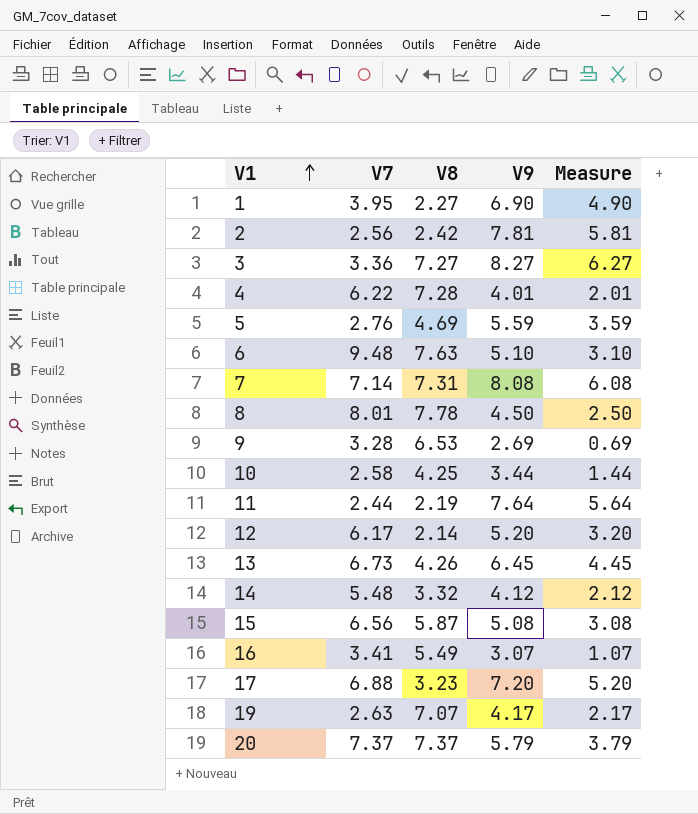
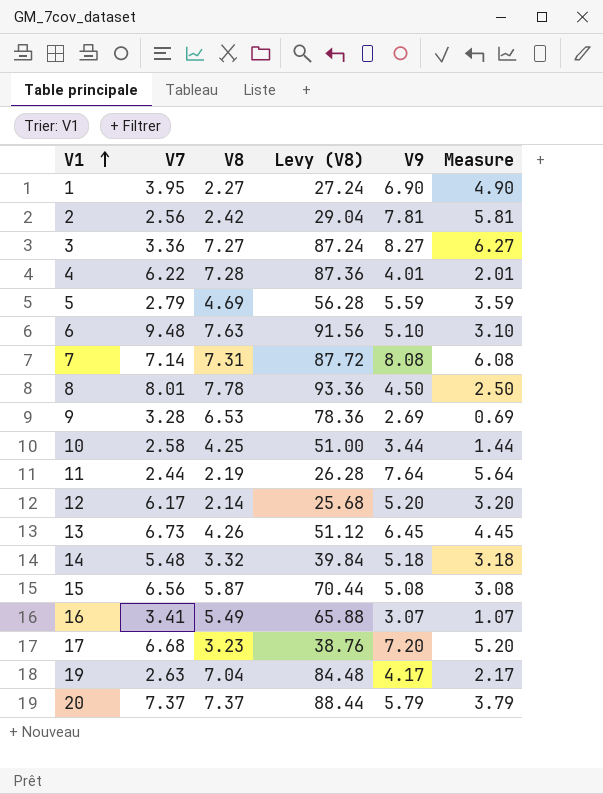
column Levy (V8) | formula: none -> [V8] * 12
5 | V7: 2.76 -> 2.79
14 | V9: 4.12 -> 5.18
14 | Measure: 2.12 -> 3.18
17 | V7: 6.88 -> 6.68
19 | V8: 7.07 -> 7.04

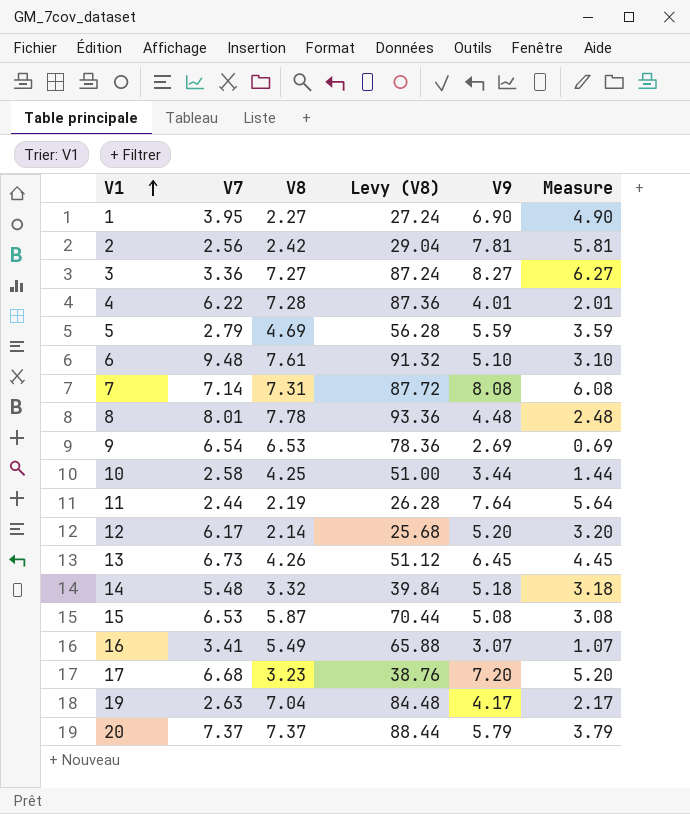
6 | V8: 7.63 -> 7.61
6 | Levy (V8): 91.56 -> 91.32
8 | V9: 4.50 -> 4.48
8 | Measure: 2.50 -> 2.48
9 | V7: 3.28 -> 6.54
15 | V7: 6.56 -> 6.53

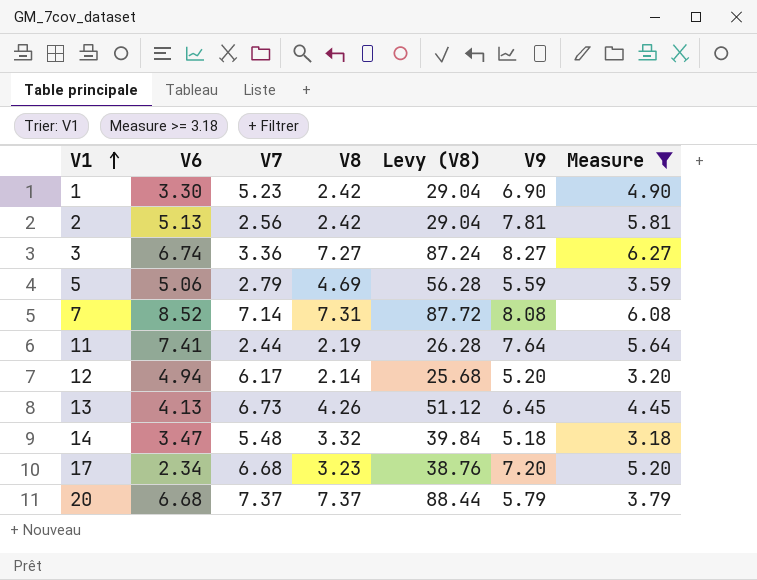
filter: none -> Measure >= 3.18
column V6 | position: none -> 2
1 | V7: 3.95 -> 5.23
1 | V8: 2.27 -> 2.42
1 | Levy (V8): 27.24 -> 29.04

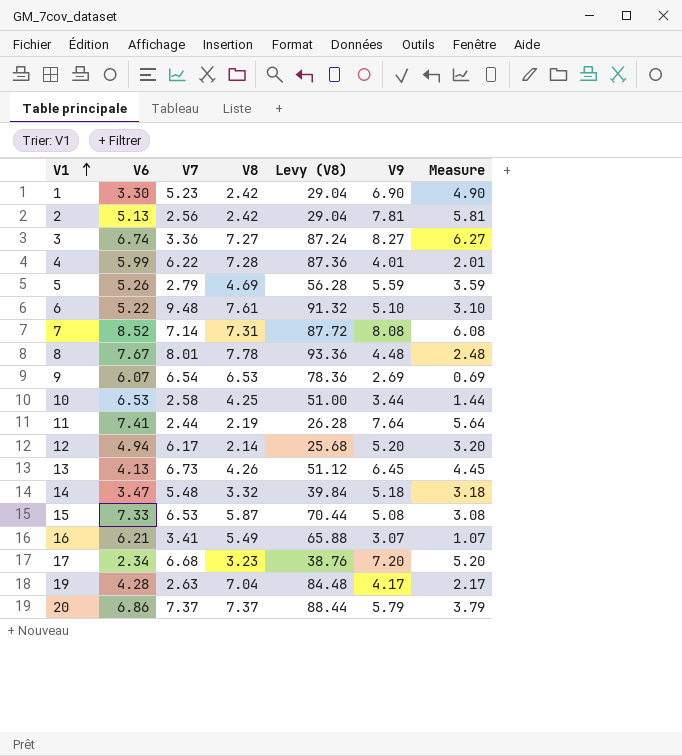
filter: Measure >= 3.18 -> none
5 | V6: 5.06 -> 5.26
20 | V6: 6.68 -> 6.86

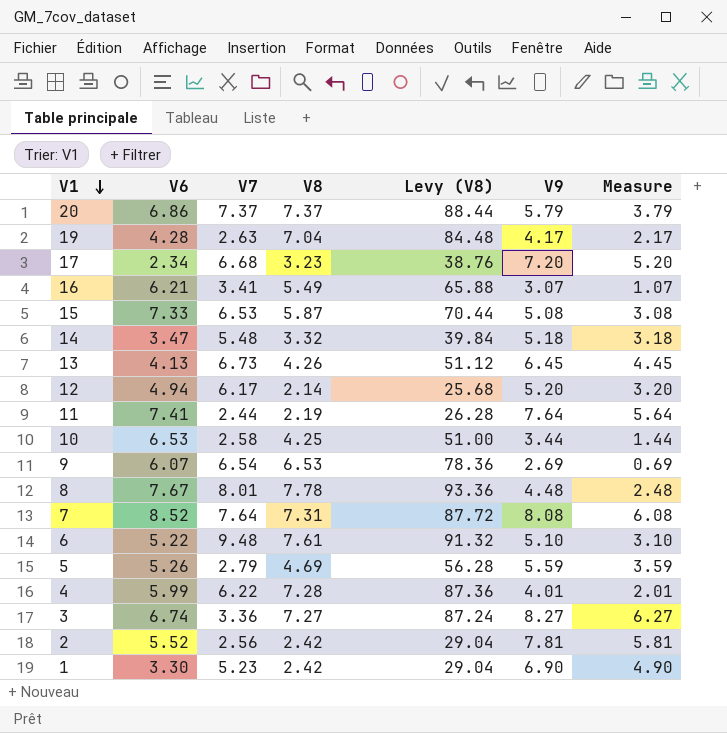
row order: V1 ascending -> V1 descending
7 | V7: 7.14 -> 7.64
2 | V6: 5.13 -> 5.52

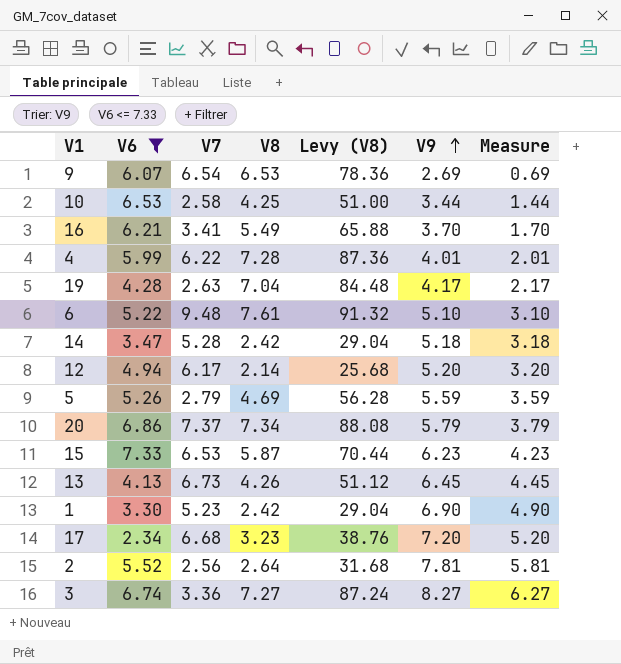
filter: none -> V6 <= 7.33
row order: V1 descending -> V9 ascending
16 | V9: 3.07 -> 3.70
16 | Measure: 1.07 -> 1.70
14 | V7: 5.48 -> 5.28
14 | V8: 3.32 -> 2.42
14 | Levy (V8): 39.84 -> 29.04
20 | V8: 7.37 -> 7.34
20 | Levy (V8): 88.44 -> 88.08
15 | V9: 5.08 -> 6.23
15 | Measure: 3.08 -> 4.23
2 | V8: 2.42 -> 2.64
2 | Levy (V8): 29.04 -> 31.68

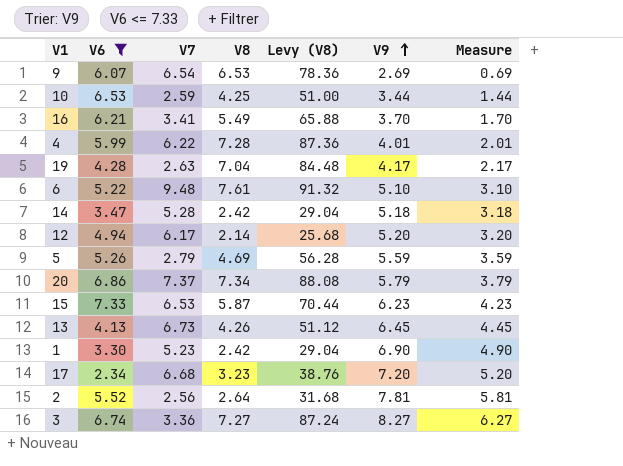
10 | V7: 2.58 -> 2.59

